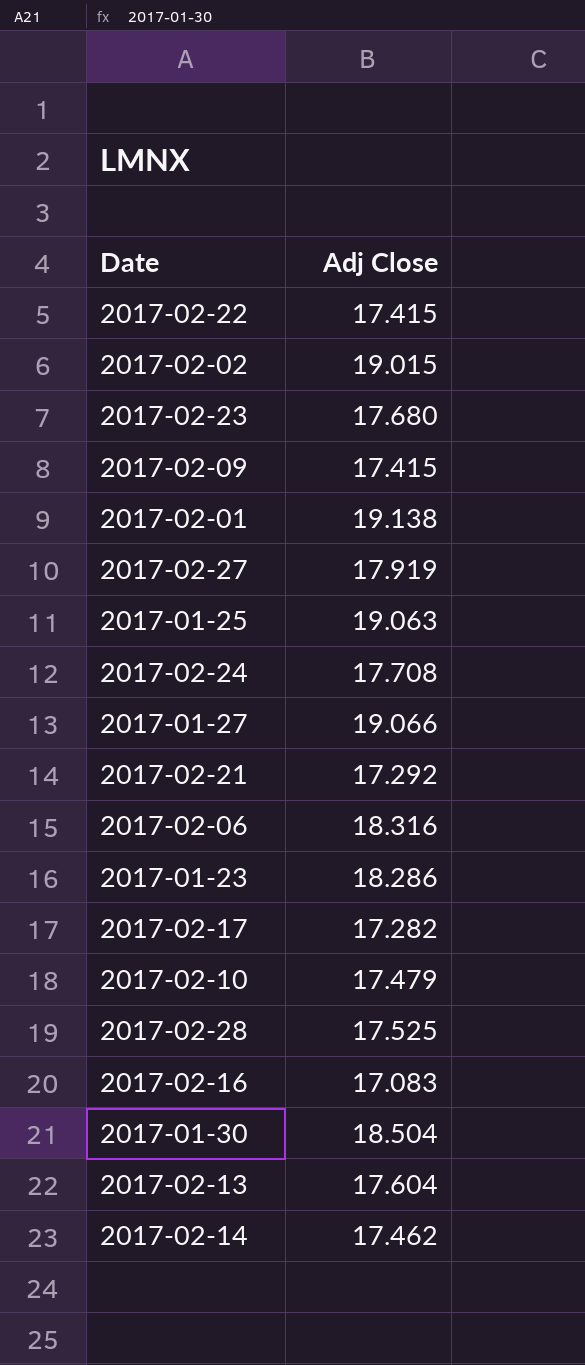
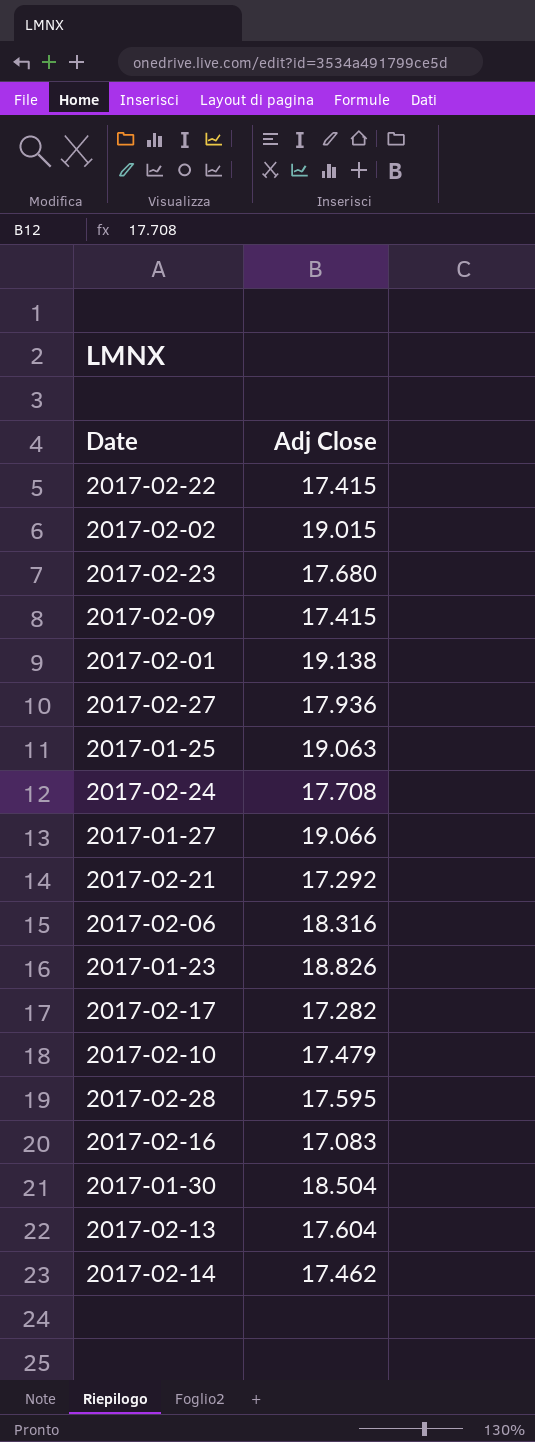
2017-02-27 | Adj Close: 17.919 -> 17.936
2017-01-23 | Adj Close: 18.286 -> 18.826
2017-02-28 | Adj Close: 17.525 -> 17.595

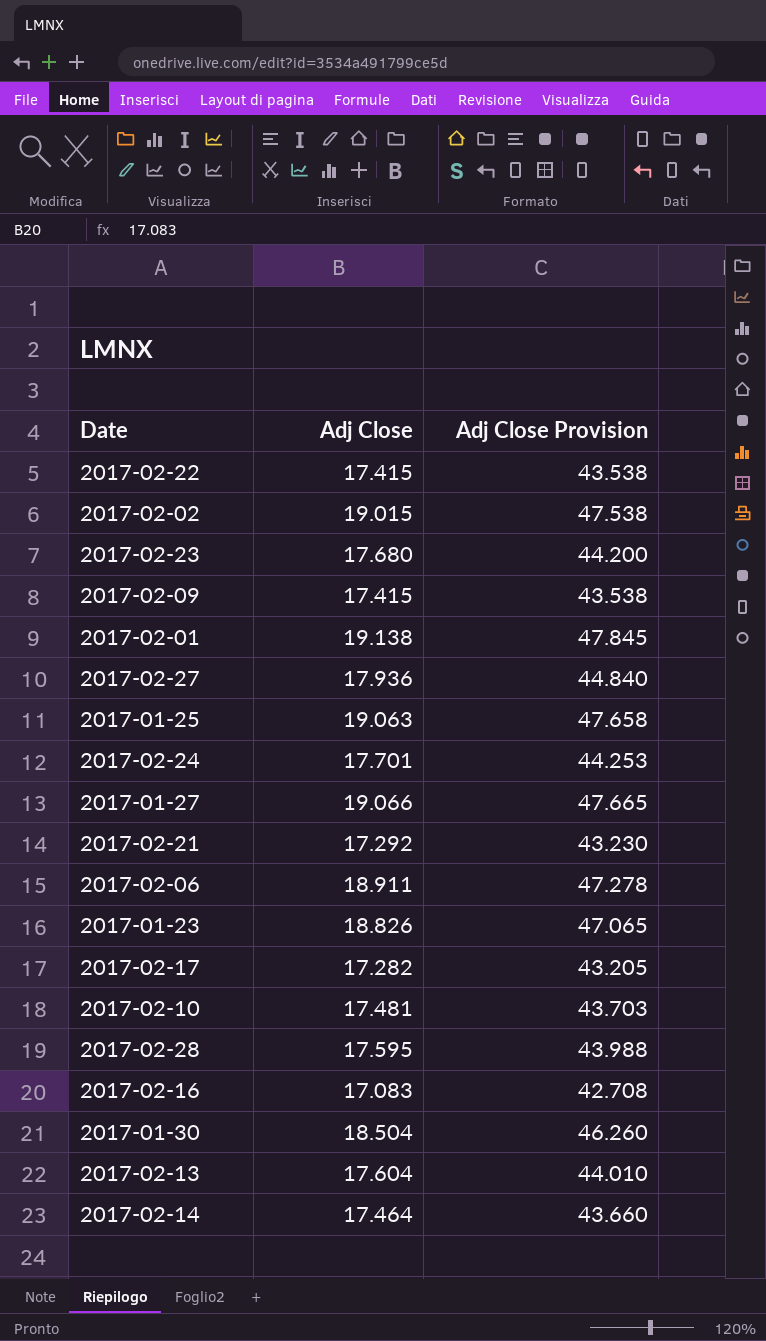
column Adj Close Provision | formula: none -> [Adj Close] * 2.5
2017-02-24 | Adj Close: 17.708 -> 17.701
2017-02-06 | Adj Close: 18.316 -> 18.911
2017-02-10 | Adj Close: 17.479 -> 17.481
2017-02-14 | Adj Close: 17.462 -> 17.464

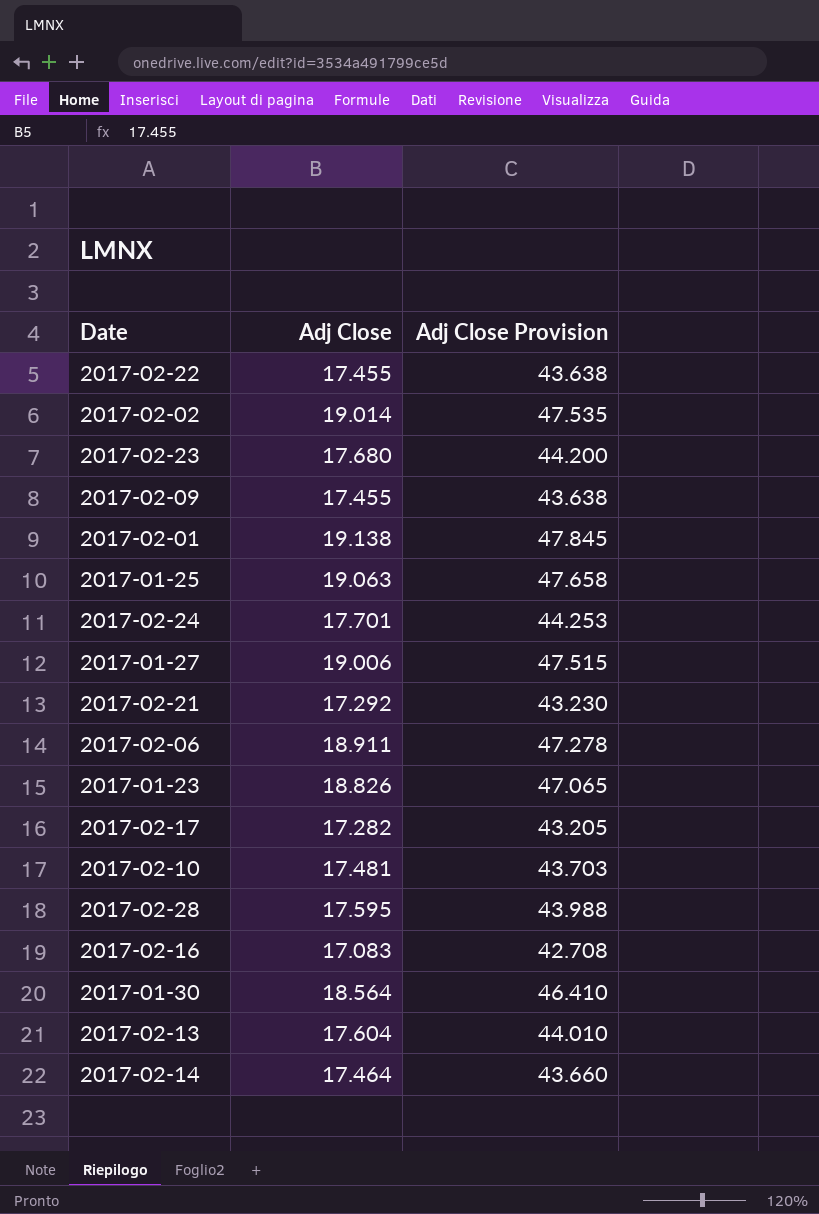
row 2017-02-27: 17.936 | 44.840 -> none
2017-02-22 | Adj Close: 17.415 -> 17.455
2017-02-22 | Adj Close Provision: 43.538 -> 43.638
2017-02-02 | Adj Close: 19.015 -> 19.014
2017-02-02 | Adj Close Provision: 47.538 -> 47.535
2017-02-09 | Adj Close: 17.415 -> 17.455
2017-02-09 | Adj Close Provision: 43.538 -> 43.638
2017-01-27 | Adj Close: 19.066 -> 19.006
2017-01-27 | Adj Close Provision: 47.665 -> 47.515
2017-01-30 | Adj Close: 18.504 -> 18.564
2017-01-30 | Adj Close Provision: 46.260 -> 46.410

